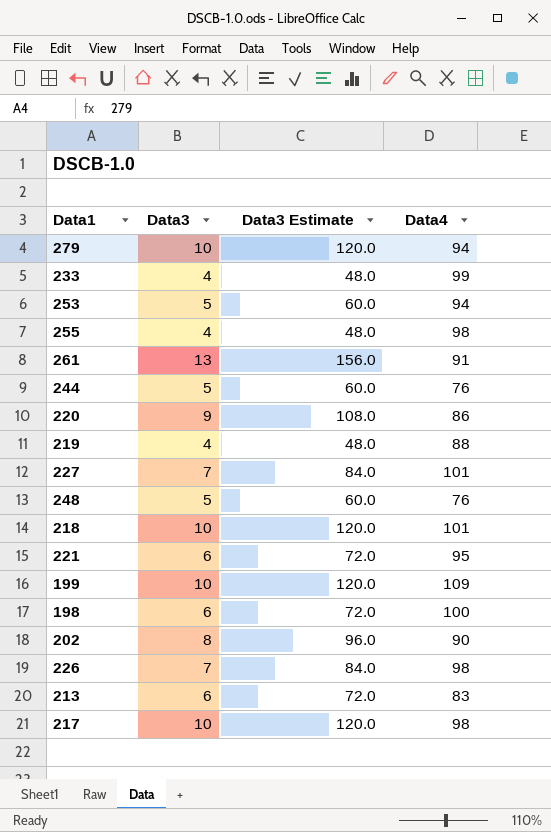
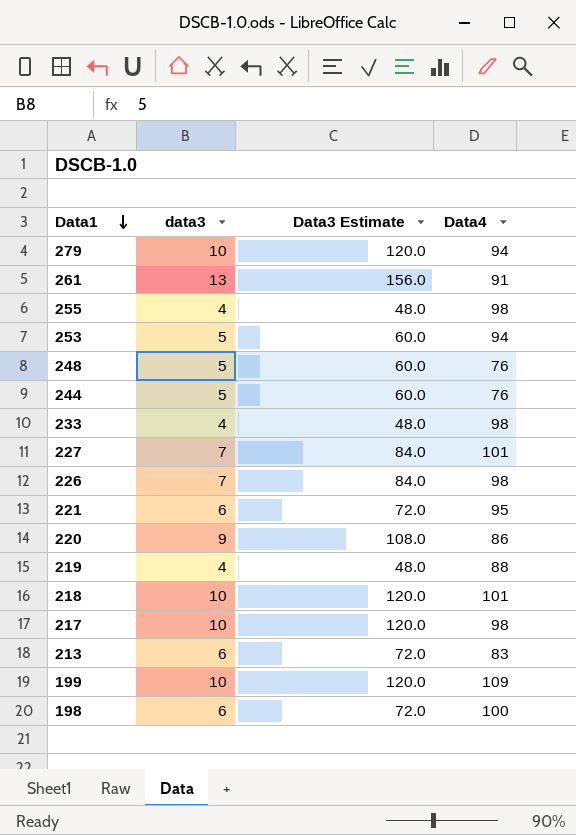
row order: none -> Data1 descending
column name: Data3 -> data3
row 202: 8 | 96.0 | 90 -> none
233 | Data4: 99 -> 98

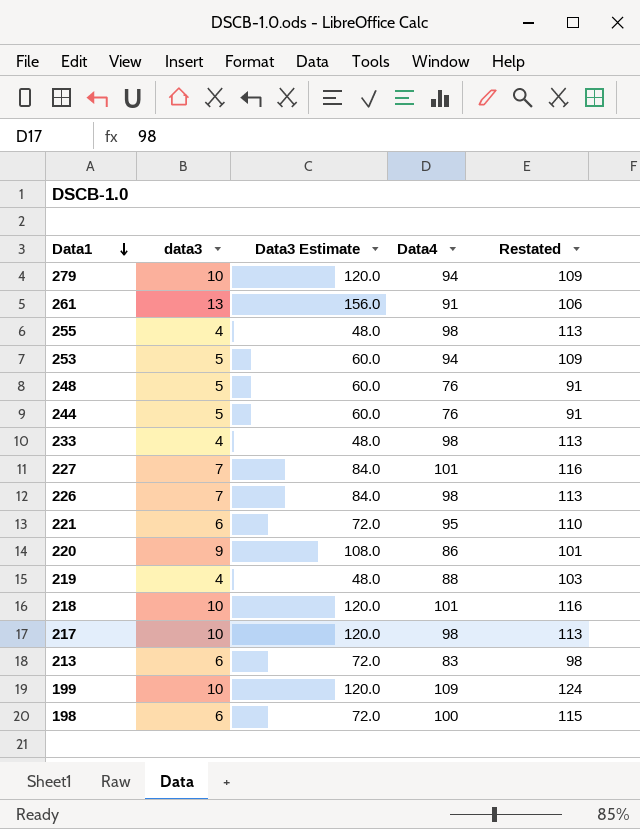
column Restated | formula: none -> [Data4] + 15

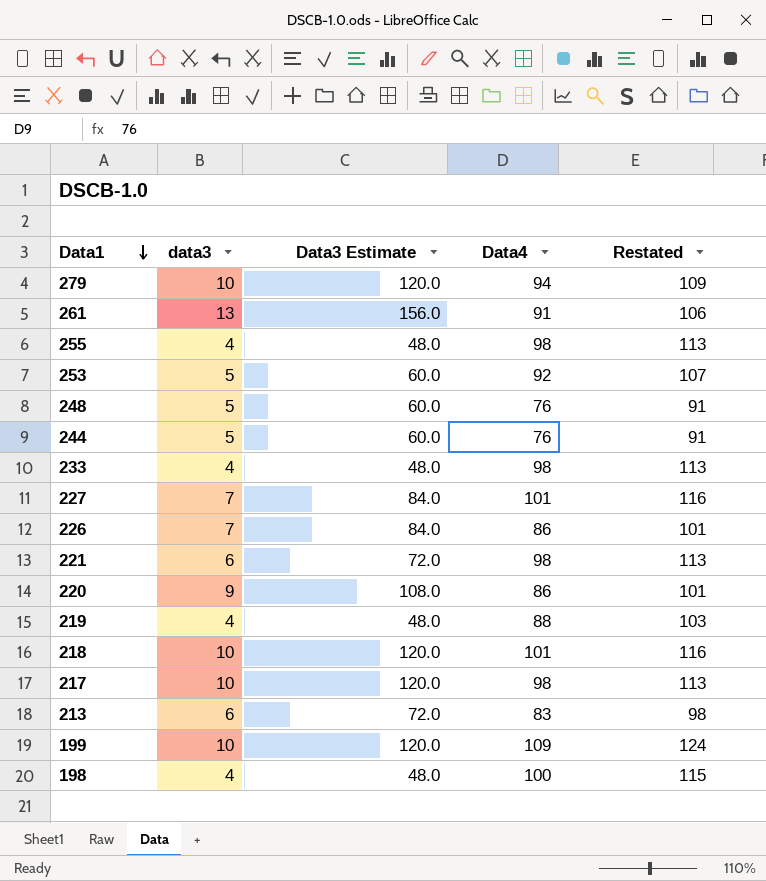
253 | Data4: 94 -> 92
253 | Restated: 109 -> 107
226 | Data4: 98 -> 86
226 | Restated: 113 -> 101
221 | Data4: 95 -> 98
221 | Restated: 110 -> 113
198 | data3: 6 -> 4
198 | Data3 Estimate: 72.0 -> 48.0

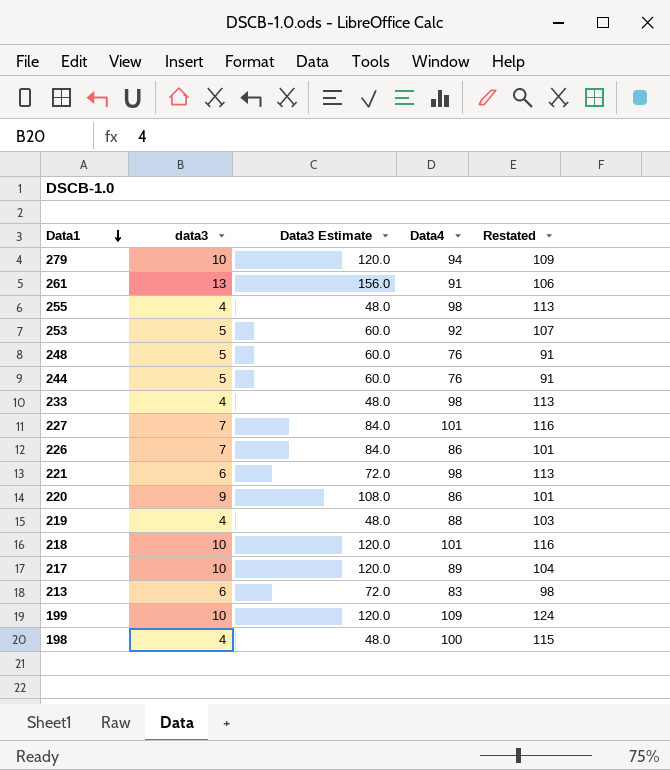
217 | Data4: 98 -> 89
217 | Restated: 113 -> 104

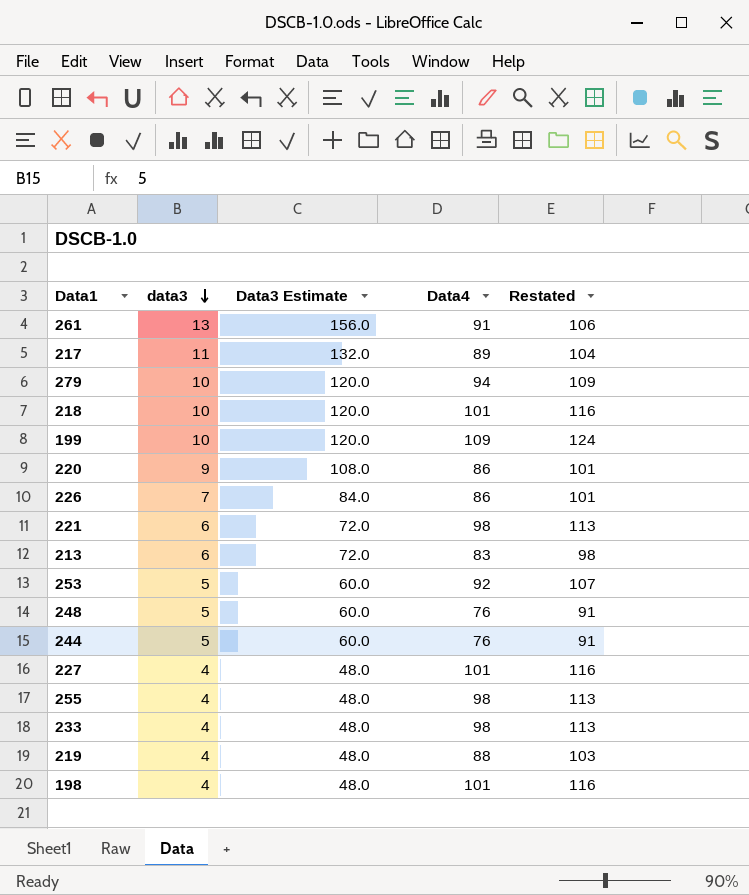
row order: Data1 descending -> data3 descending
217 | data3: 10 -> 11
217 | Data3 Estimate: 120.0 -> 132.0
227 | data3: 7 -> 4
227 | Data3 Estimate: 84.0 -> 48.0
198 | Data4: 100 -> 101
198 | Restated: 115 -> 116

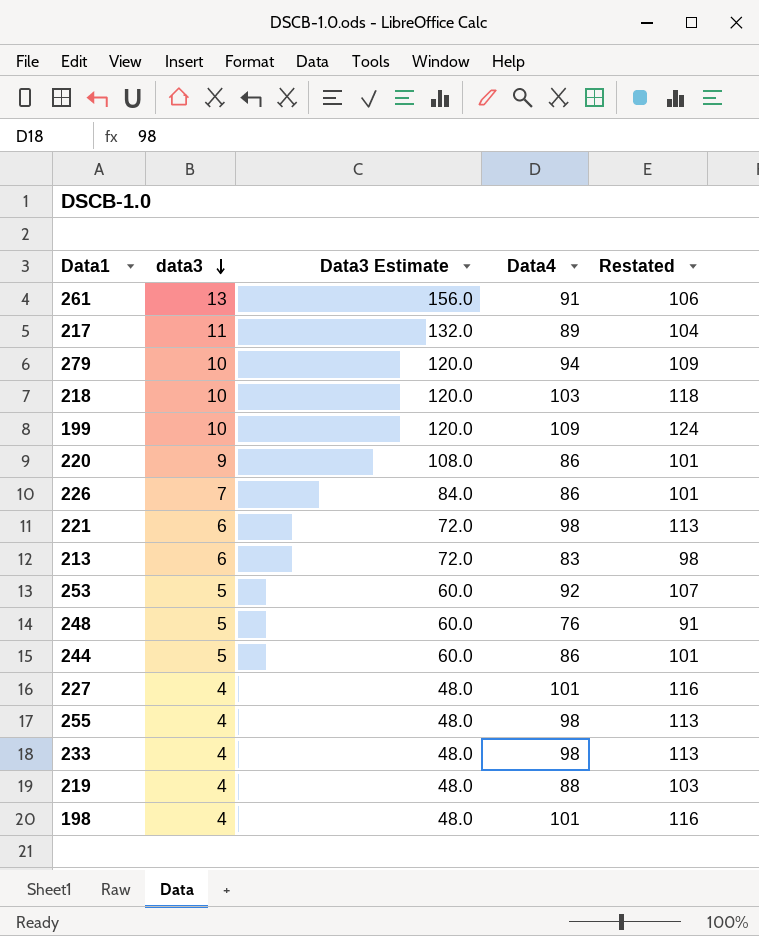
218 | Data4: 101 -> 103
218 | Restated: 116 -> 118
244 | Data4: 76 -> 86
244 | Restated: 91 -> 101

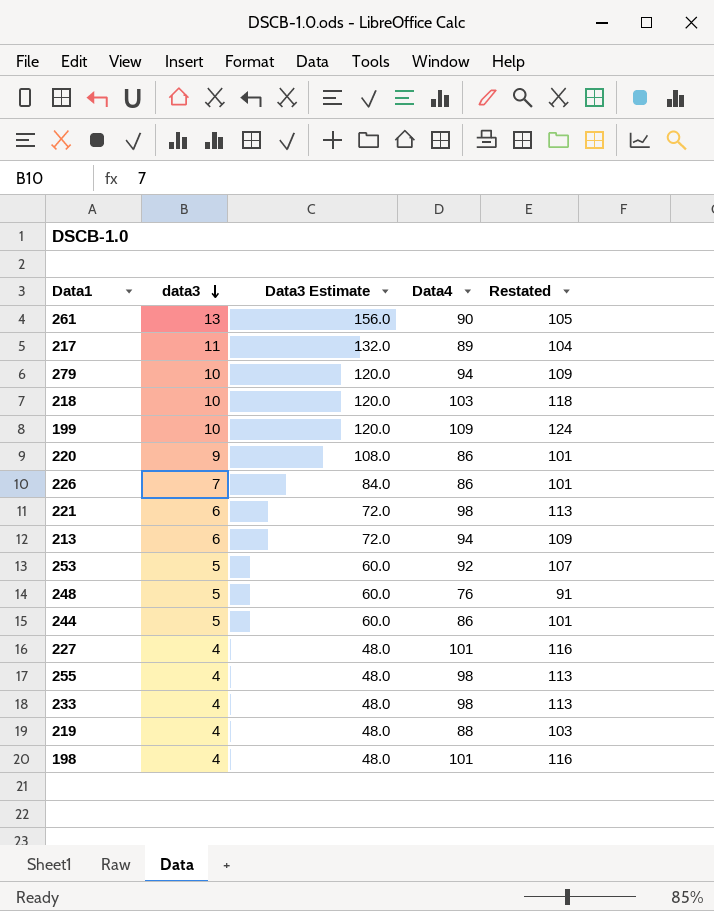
261 | Data4: 91 -> 90
261 | Restated: 106 -> 105
213 | Data4: 83 -> 94
213 | Restated: 98 -> 109

